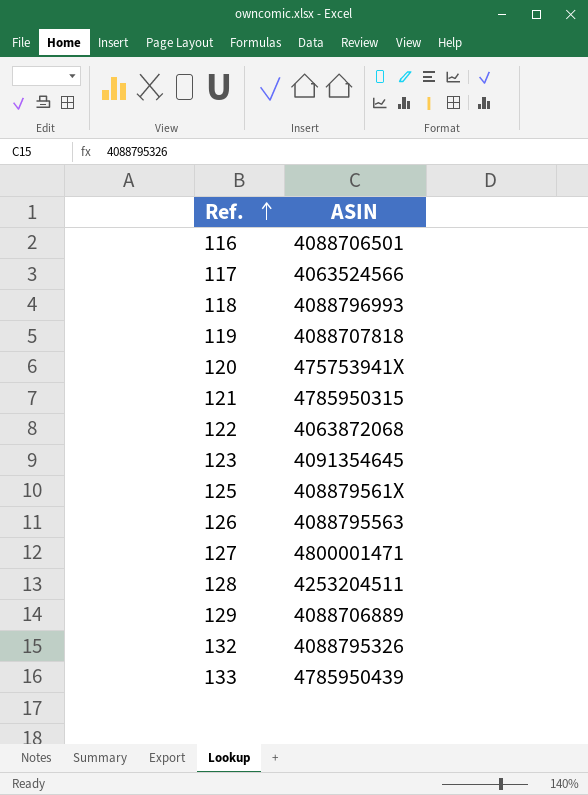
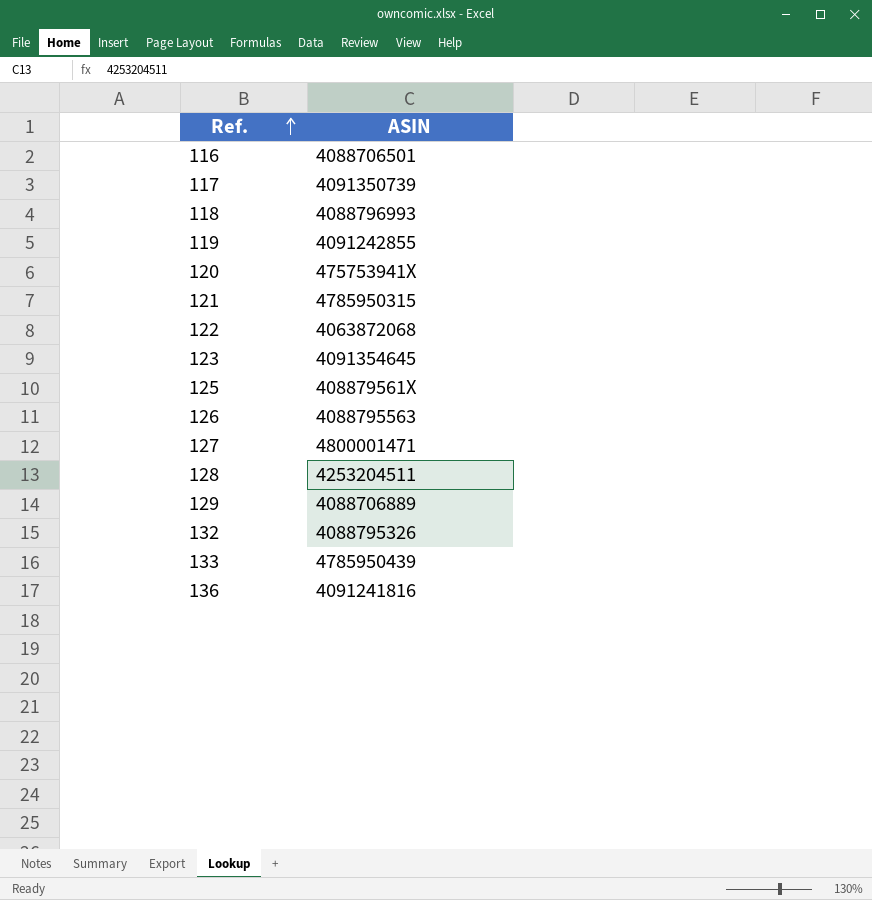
117 | ASIN: 4063524566 -> 4091350739
119 | ASIN: 4088707818 -> 4091242855
row 136: none -> 4091241816

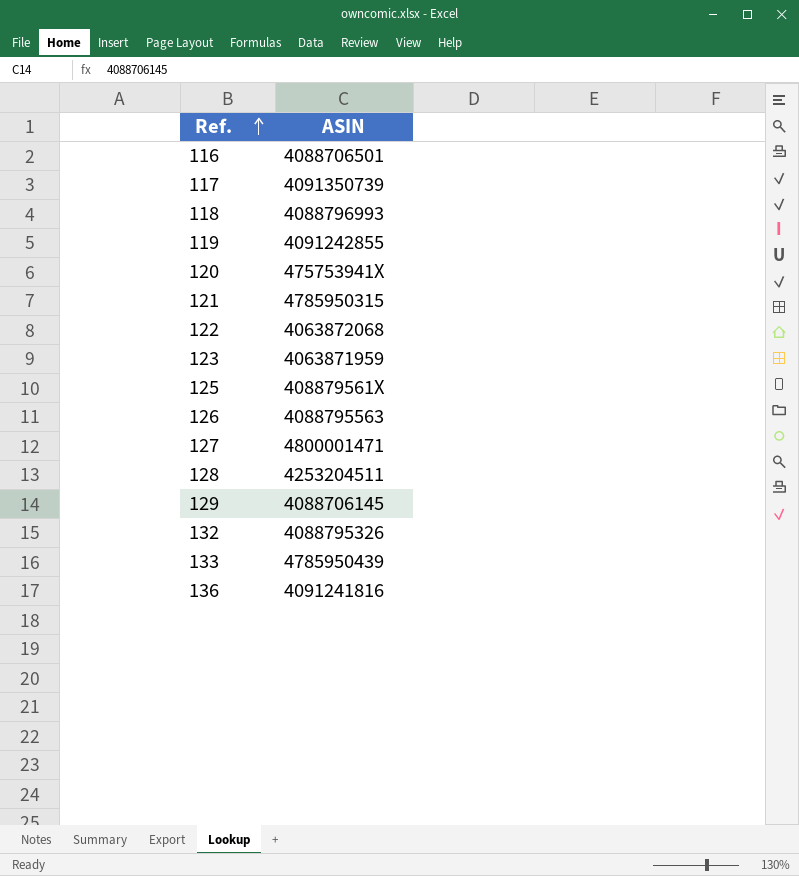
123 | ASIN: 4091354645 -> 4063871959
129 | ASIN: 4088706889 -> 4088706145

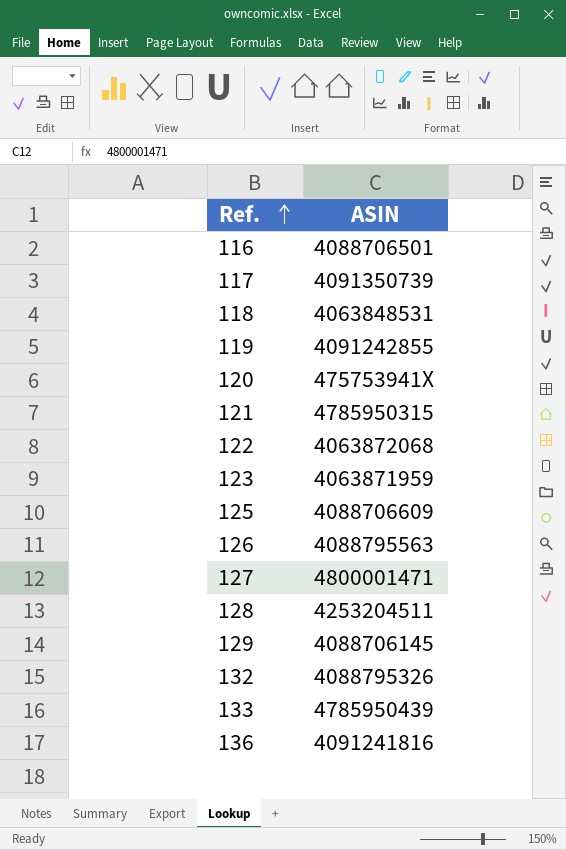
118 | ASIN: 4088796993 -> 4063848531
125 | ASIN: 408879561X -> 4088706609

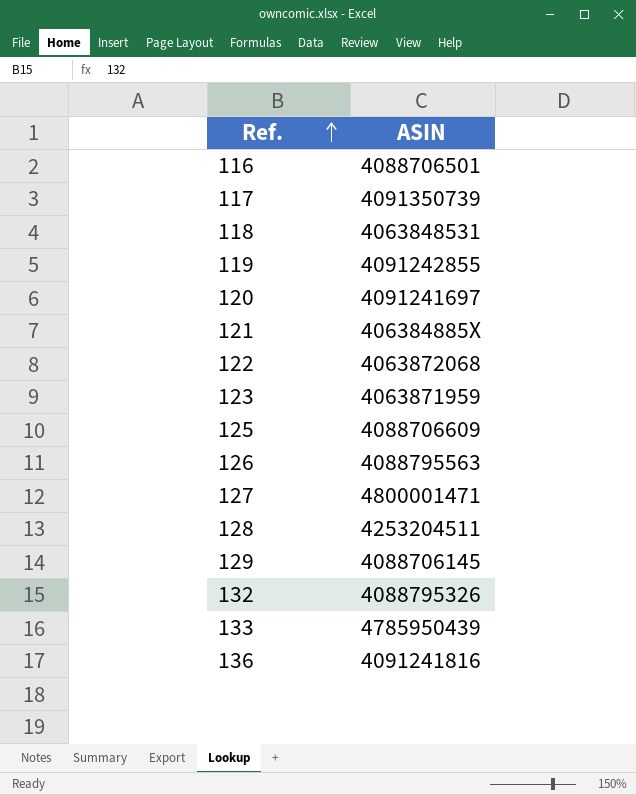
120 | ASIN: 475753941X -> 4091241697
121 | ASIN: 4785950315 -> 406384885X

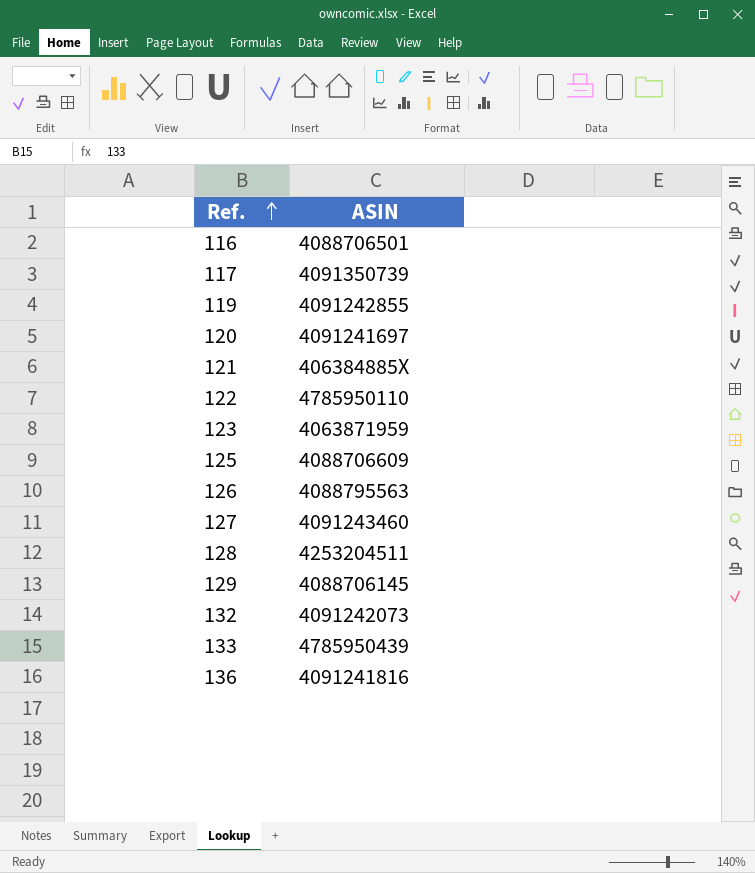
row 118: 4063848531 -> none
122 | ASIN: 4063872068 -> 4785950110
127 | ASIN: 4800001471 -> 4091243460
132 | ASIN: 4088795326 -> 4091242073

